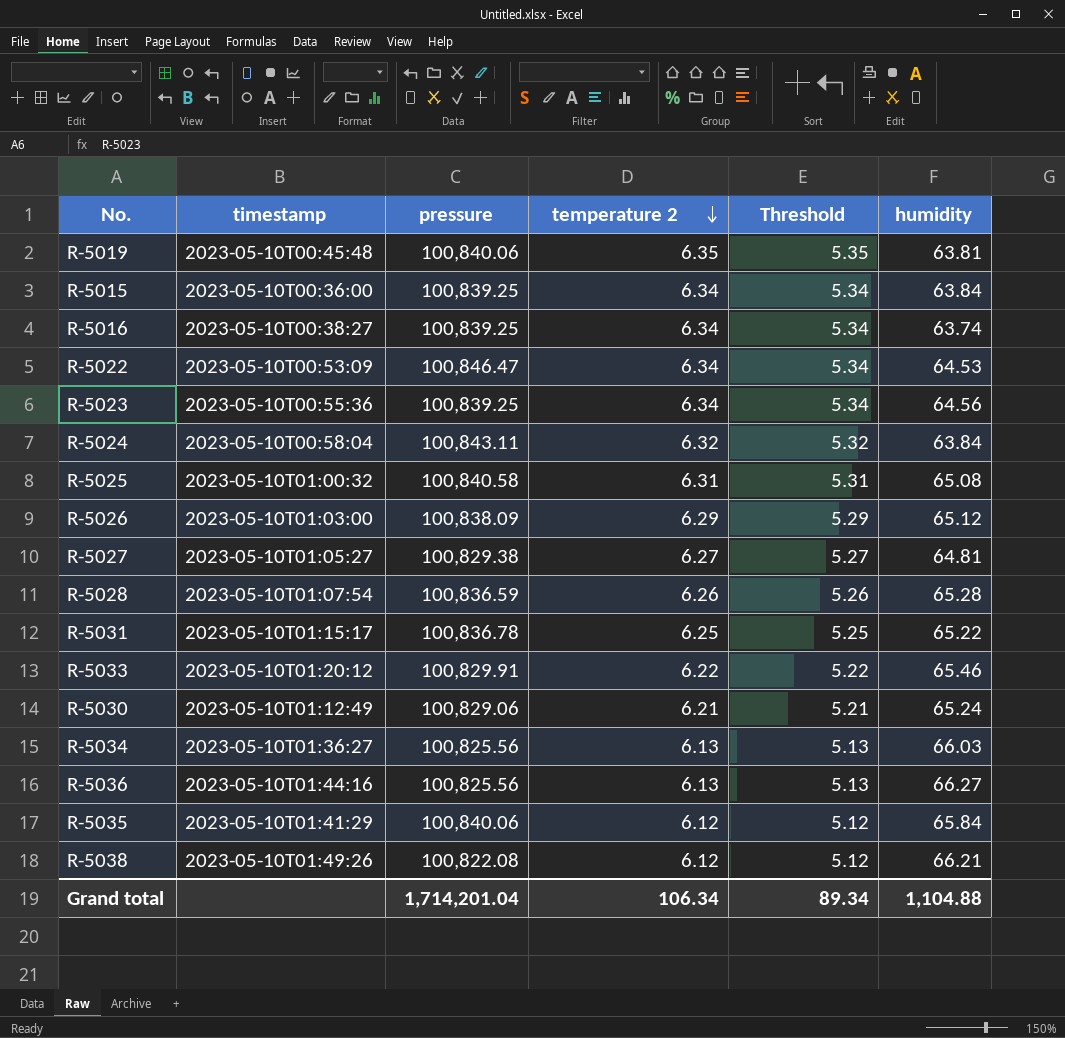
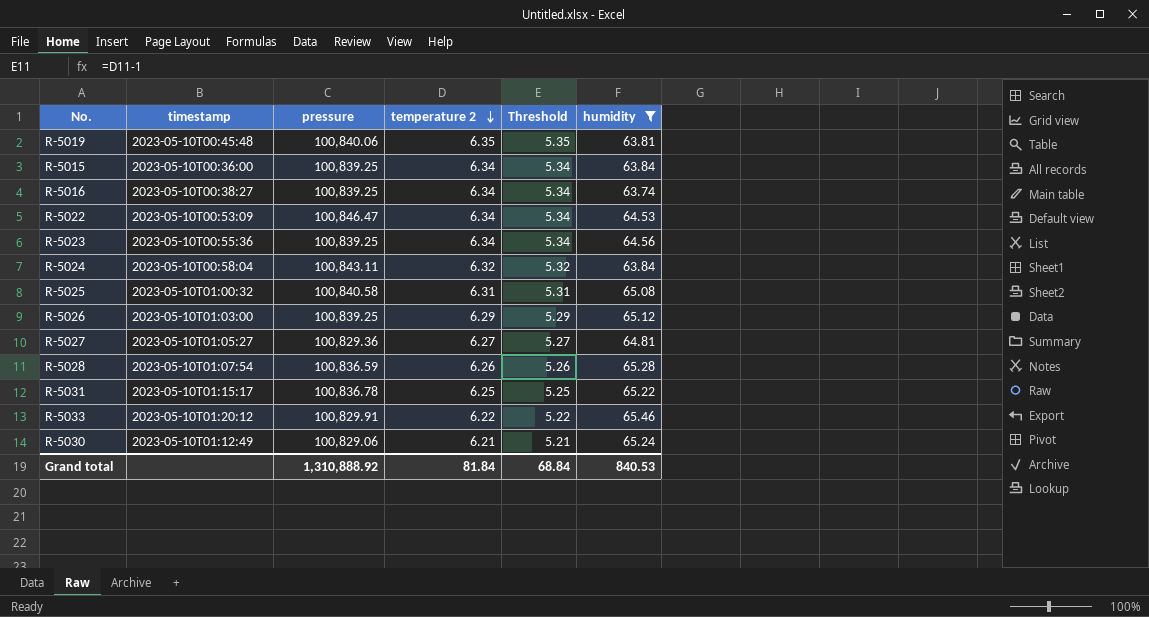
filter: none -> humidity <= 65.46
R-5026 | pressure: 100,838.09 -> 100,839.25
R-5027 | pressure: 100,829.38 -> 100,829.36
Grand total | pressure: 1,714,201.04 -> 1,310,888.92
Grand total | temperature 2: 106.34 -> 81.84
Grand total | Threshold: 89.34 -> 68.84
Grand total | humidity: 1,104.88 -> 840.53

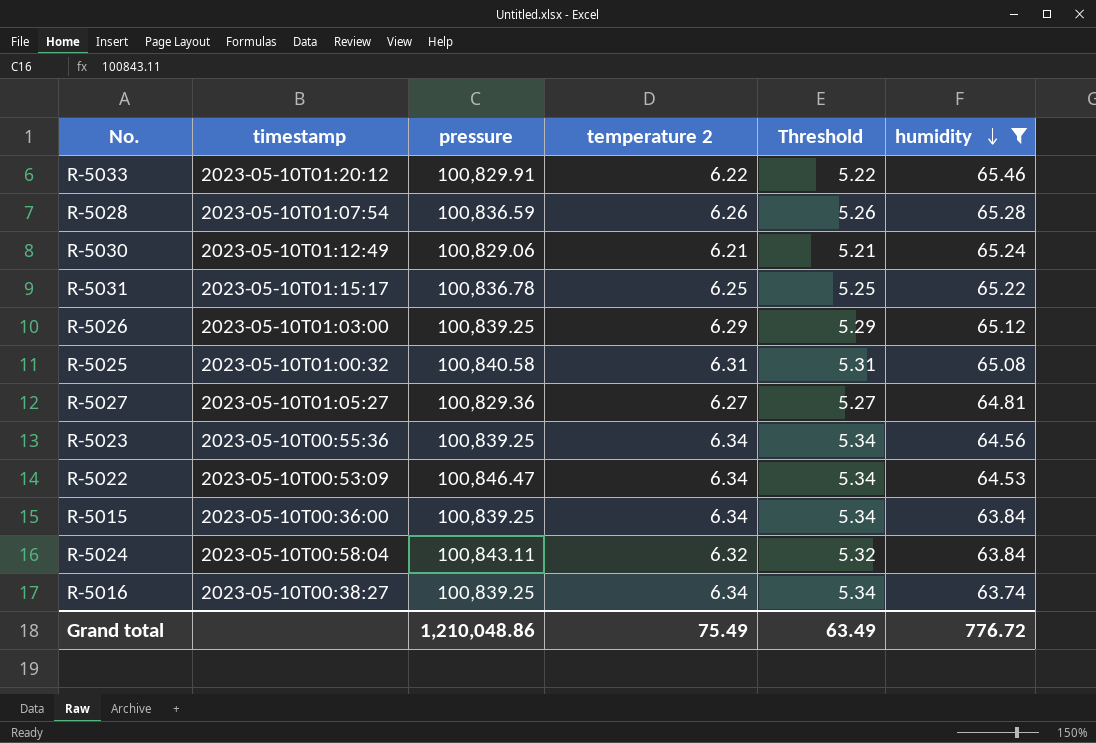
row order: temperature 2 descending -> humidity descending
row R-5019: 2023-05-10T00:45:48 | 100,840.06 | 6.35 | 5.35 | 63.81 -> none
Grand total | pressure: 1,310,888.92 -> 1,210,048.86
Grand total | temperature 2: 81.84 -> 75.49
Grand total | Threshold: 68.84 -> 63.49
Grand total | humidity: 840.53 -> 776.72

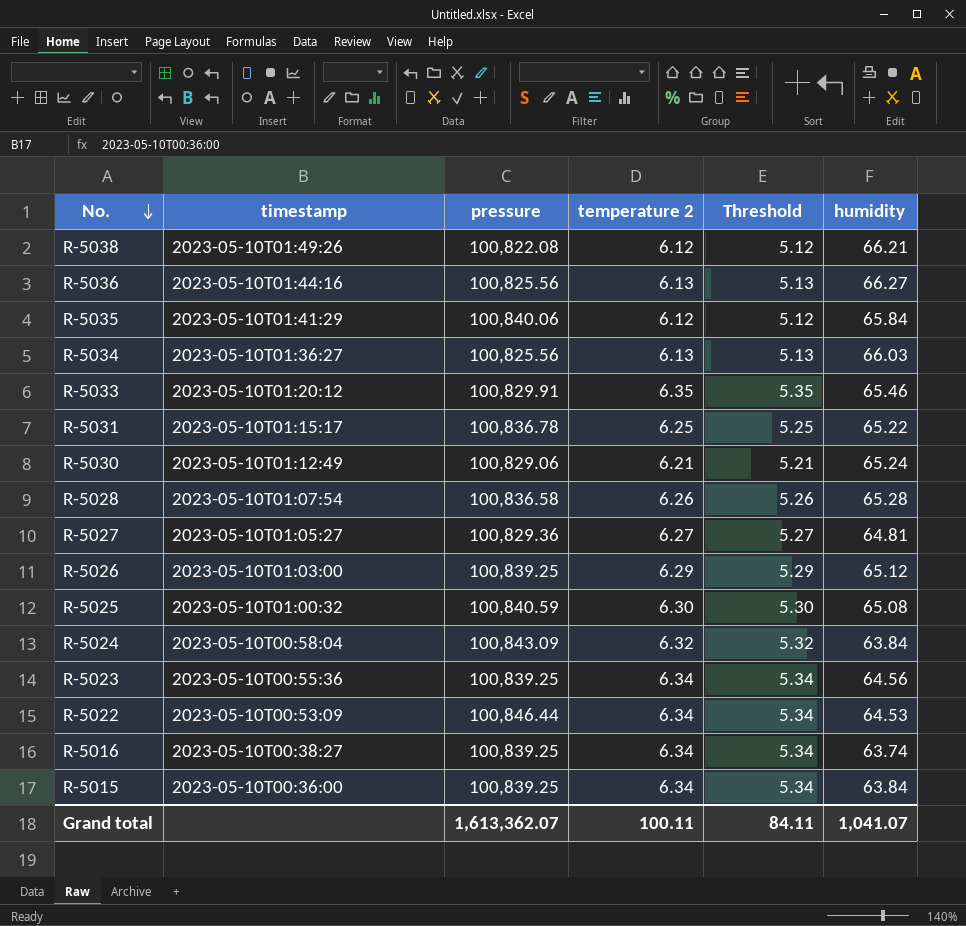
filter: humidity <= 65.46 -> none
row order: humidity descending -> No. descending
R-5033 | temperature 2: 6.22 -> 6.35
R-5033 | Threshold: 5.22 -> 5.35
R-5028 | pressure: 100,836.59 -> 100,836.58
R-5025 | pressure: 100,840.58 -> 100,840.59
R-5025 | temperature 2: 6.31 -> 6.30
R-5025 | Threshold: 5.31 -> 5.30
R-5024 | pressure: 100,843.11 -> 100,843.09
R-5022 | pressure: 100,846.47 -> 100,846.44
Grand total | pressure: 1,210,048.86 -> 1,613,362.07
Grand total | temperature 2: 75.49 -> 100.11
Grand total | Threshold: 63.49 -> 84.11
Grand total | humidity: 776.72 -> 1,041.07

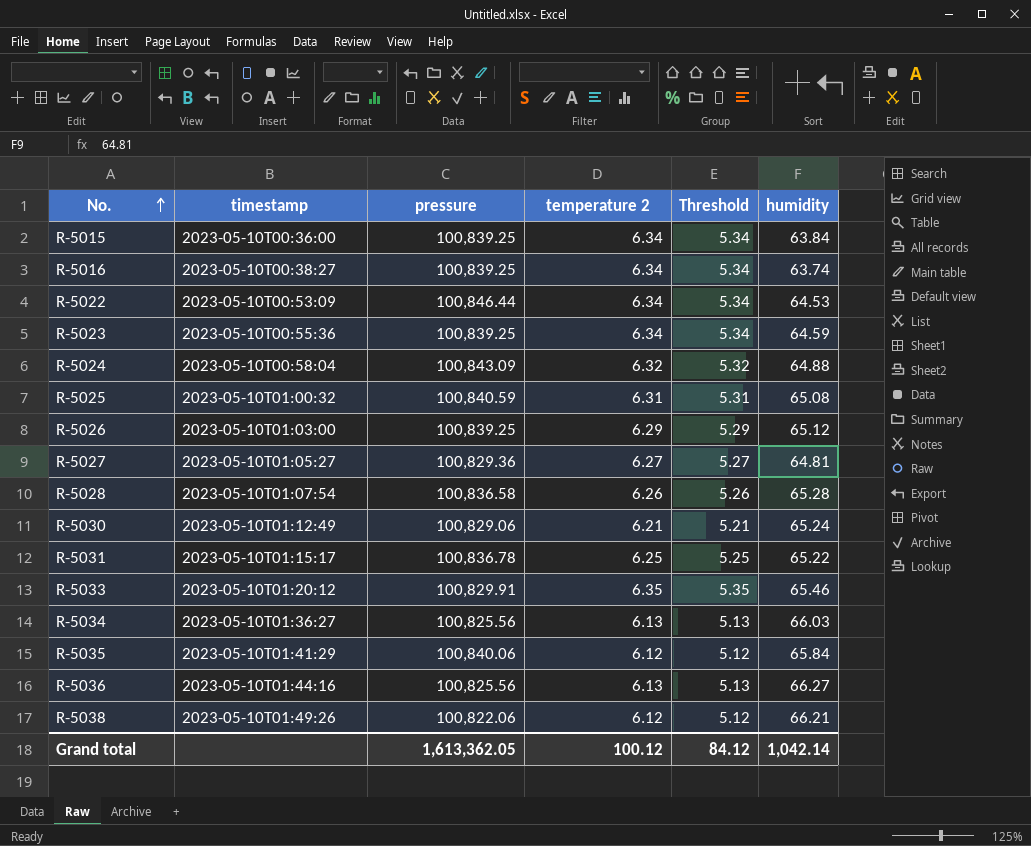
row order: No. descending -> No. ascending
R-5023 | humidity: 64.56 -> 64.59
R-5024 | humidity: 63.84 -> 64.88
R-5025 | temperature 2: 6.30 -> 6.31
R-5025 | Threshold: 5.30 -> 5.31
R-5038 | pressure: 100,822.08 -> 100,822.06
Grand total | pressure: 1,613,362.07 -> 1,613,362.05
Grand total | temperature 2: 100.11 -> 100.12
Grand total | Threshold: 84.11 -> 84.12
Grand total | humidity: 1,041.07 -> 1,042.14

